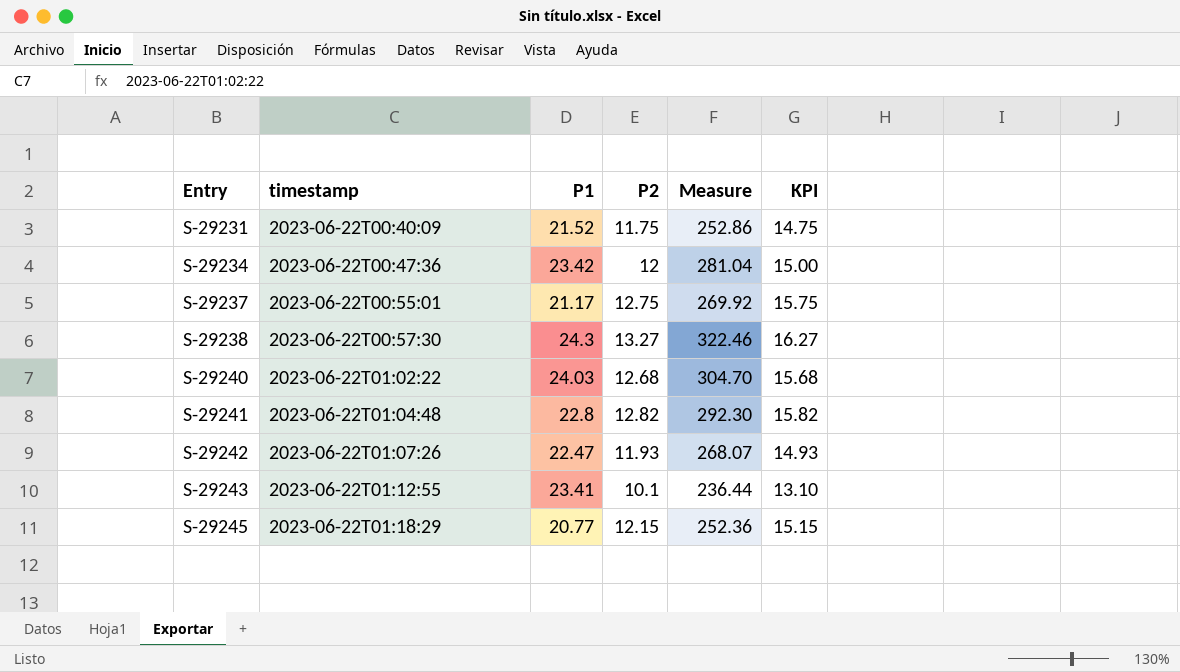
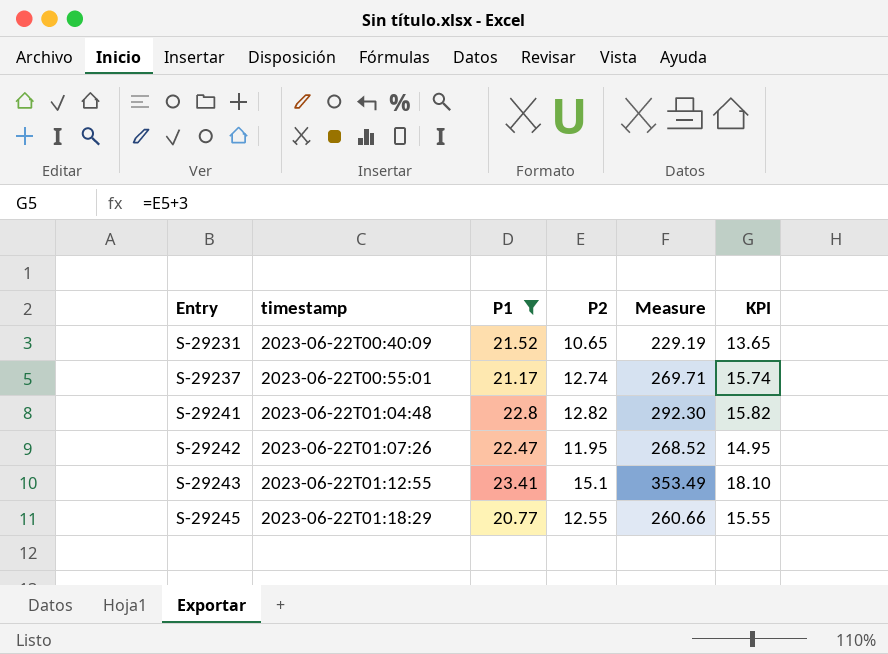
filter: none -> P1 <= 23.41
S-29231 | P2: 11.75 -> 10.65
S-29231 | Measure: 252.86 -> 229.19
S-29231 | KPI: 14.75 -> 13.65
S-29237 | P2: 12.75 -> 12.74
S-29237 | Measure: 269.92 -> 269.71
S-29237 | KPI: 15.75 -> 15.74
S-29242 | P2: 11.93 -> 11.95
S-29242 | Measure: 268.07 -> 268.52
S-29242 | KPI: 14.93 -> 14.95
S-29243 | P2: 10.1 -> 15.1
S-29243 | Measure: 236.44 -> 353.49
S-29243 | KPI: 13.10 -> 18.10
S-29245 | P2: 12.15 -> 12.55
S-29245 | Measure: 252.36 -> 260.66
S-29245 | KPI: 15.15 -> 15.55

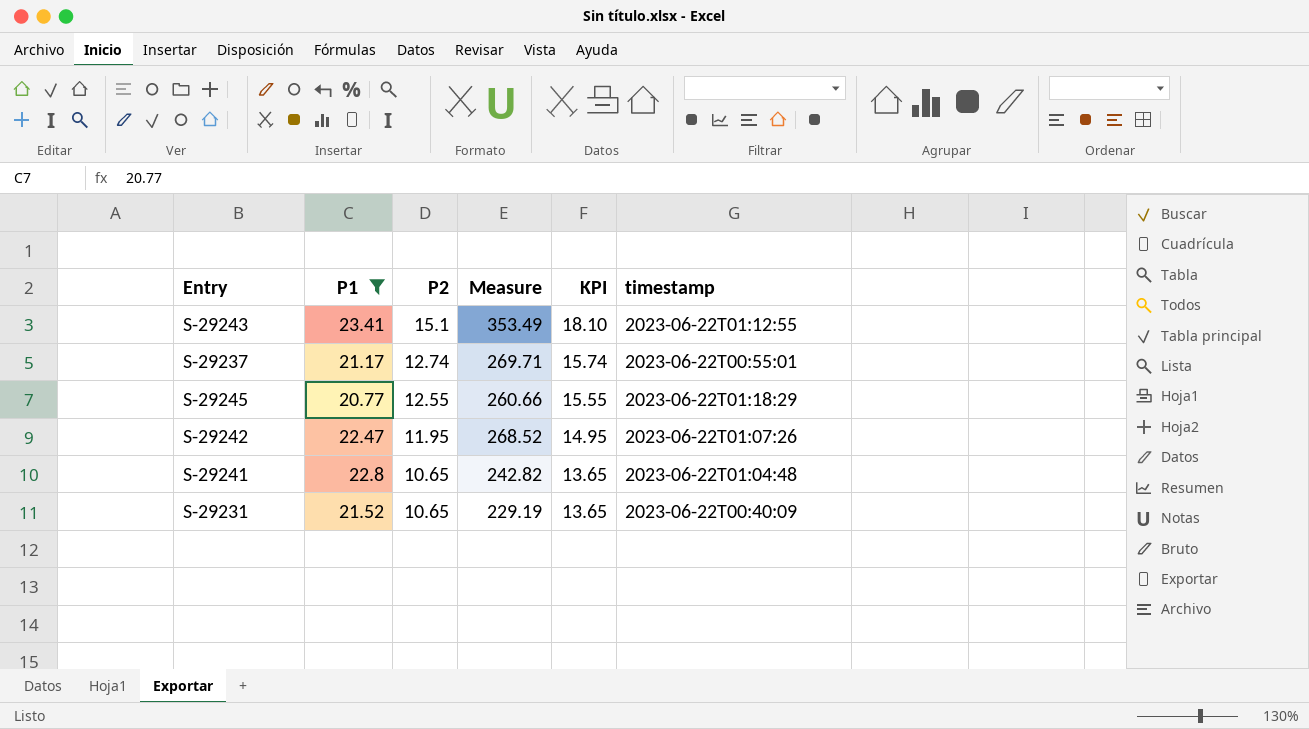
row order: Entry ascending -> P2 descending
column timestamp | position: 2 -> 6
S-29241 | P2: 12.82 -> 10.65
S-29241 | Measure: 292.30 -> 242.82
S-29241 | KPI: 15.82 -> 13.65

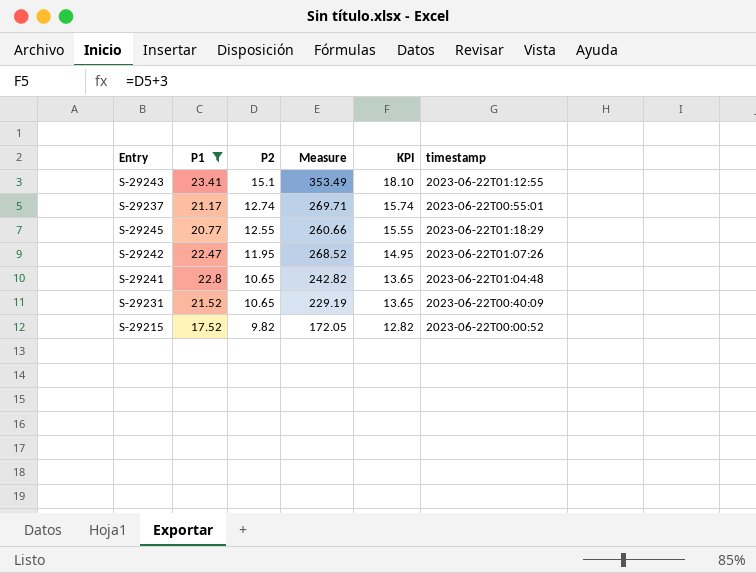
row S-29215: none -> 17.52 | 9.82 | 172.05 | 12.82 | 2023-06-22T00:00:52

